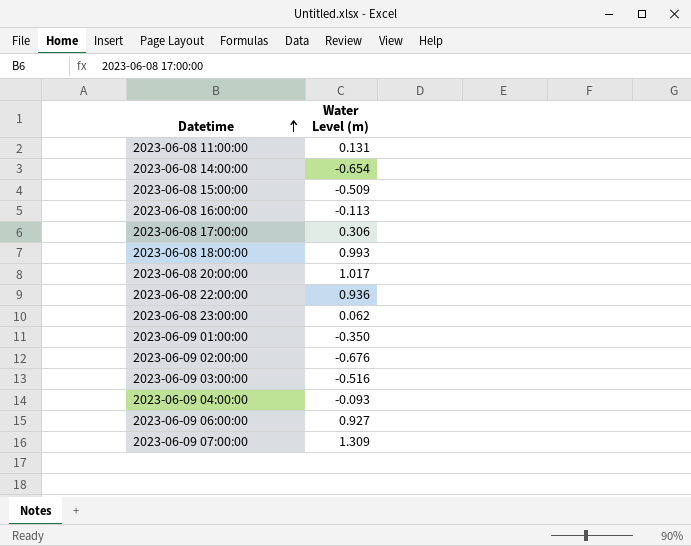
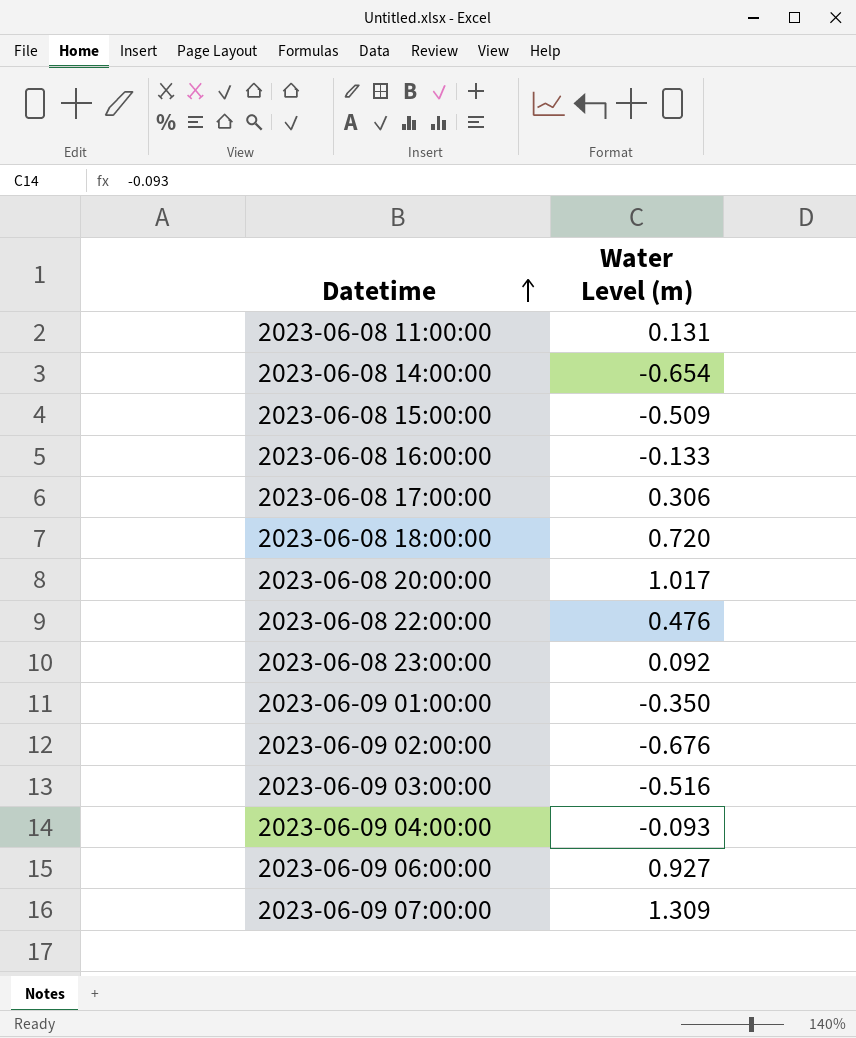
2023-06-08 16:00:00 | Water Level (m): -0.113 -> -0.133
2023-06-08 18:00:00 | Water Level (m): 0.993 -> 0.720
2023-06-08 22:00:00 | Water Level (m): 0.936 -> 0.476
2023-06-08 23:00:00 | Water Level (m): 0.062 -> 0.092

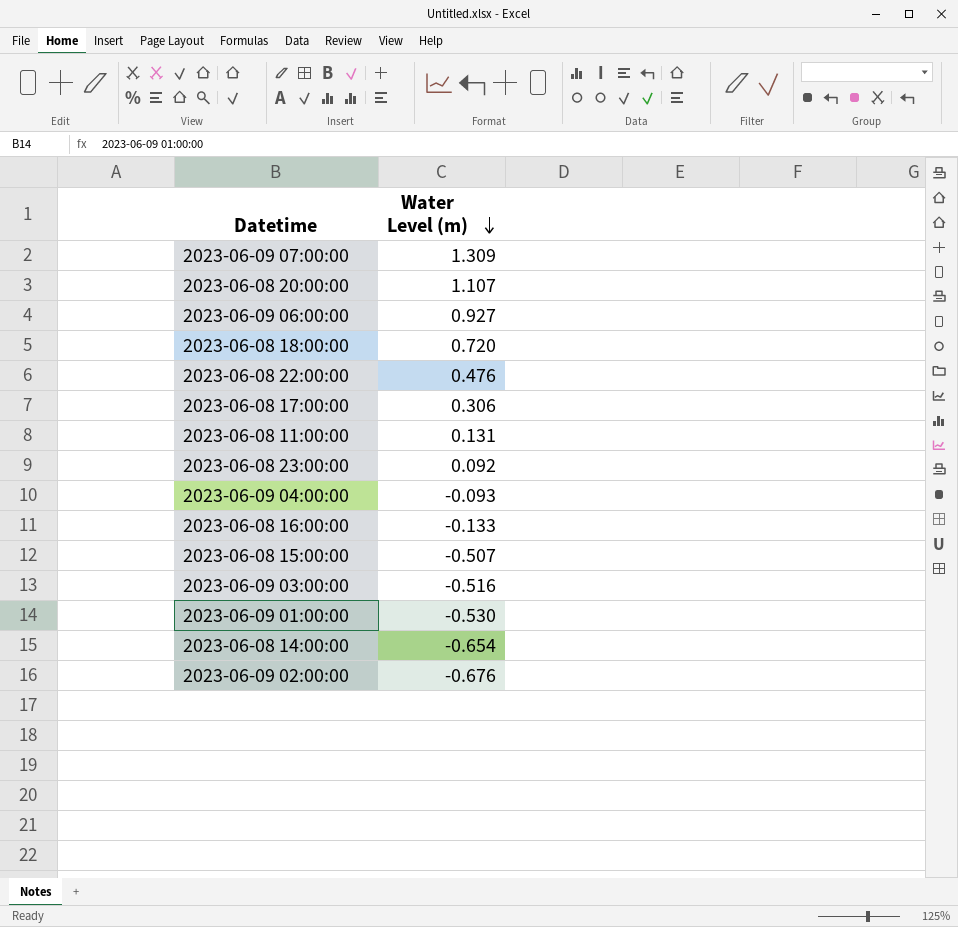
row order: Datetime ascending -> Water Level (m) descending
2023-06-08 20:00:00 | Water Level (m): 1.017 -> 1.107
2023-06-08 15:00:00 | Water Level (m): -0.509 -> -0.507
2023-06-09 01:00:00 | Water Level (m): -0.350 -> -0.530

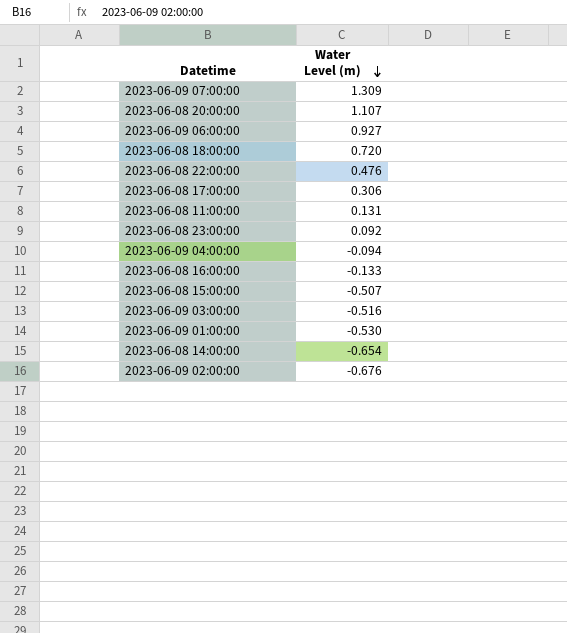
2023-06-09 04:00:00 | Water Level (m): -0.093 -> -0.094

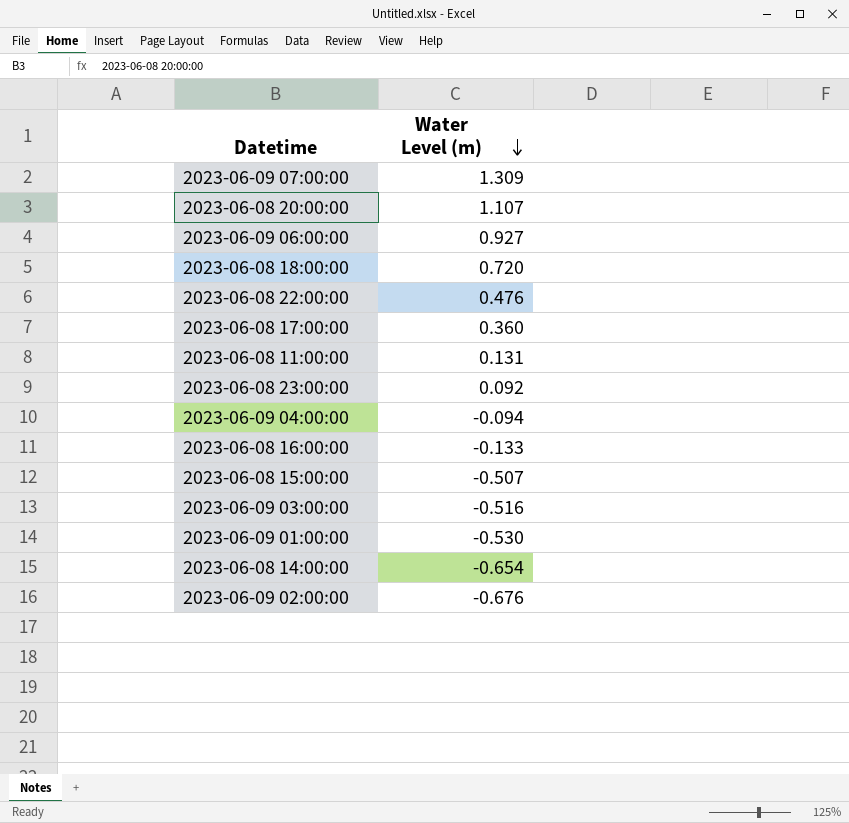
2023-06-08 17:00:00 | Water Level (m): 0.306 -> 0.360

